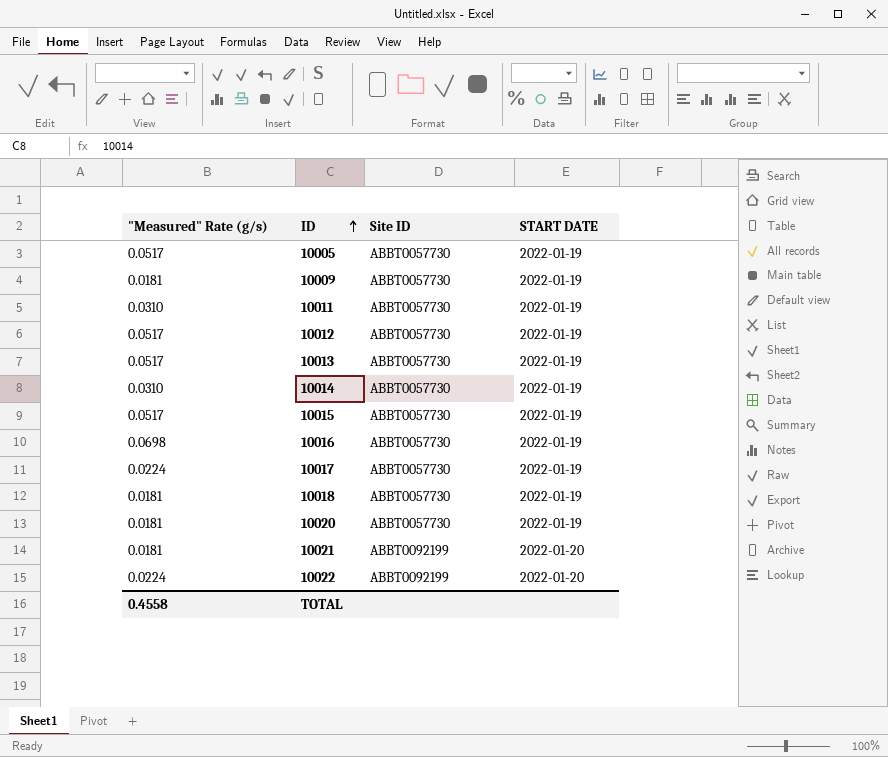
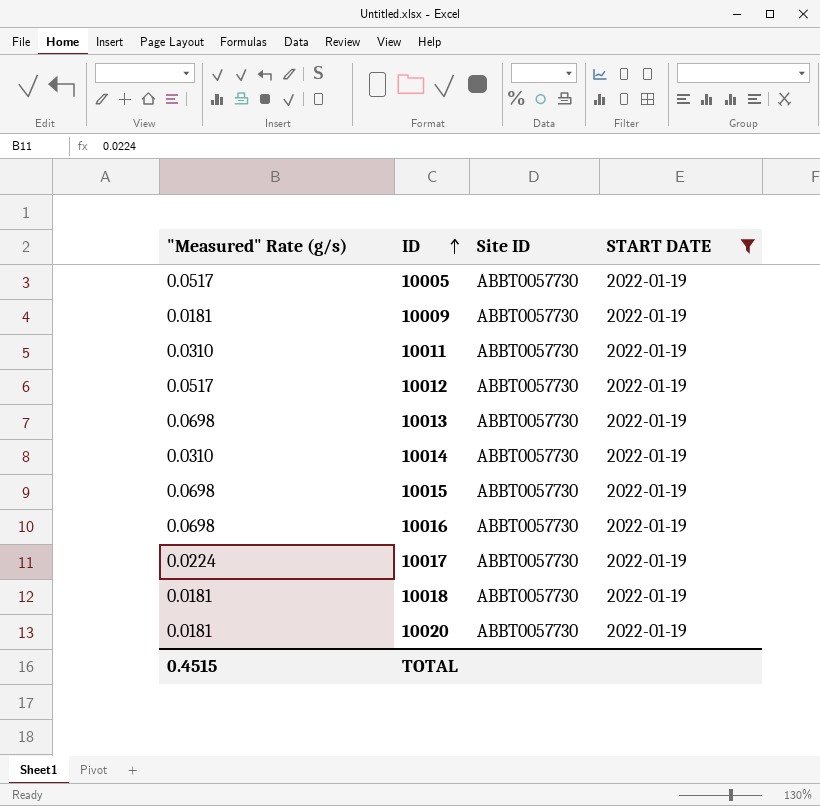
filter: none -> START DATE = 2022-01-19
10013 | "Measured" Rate (g/s): 0.0517 -> 0.0698
10015 | "Measured" Rate (g/s): 0.0517 -> 0.0698
TOTAL | "Measured" Rate (g/s): 0.4558 -> 0.4515

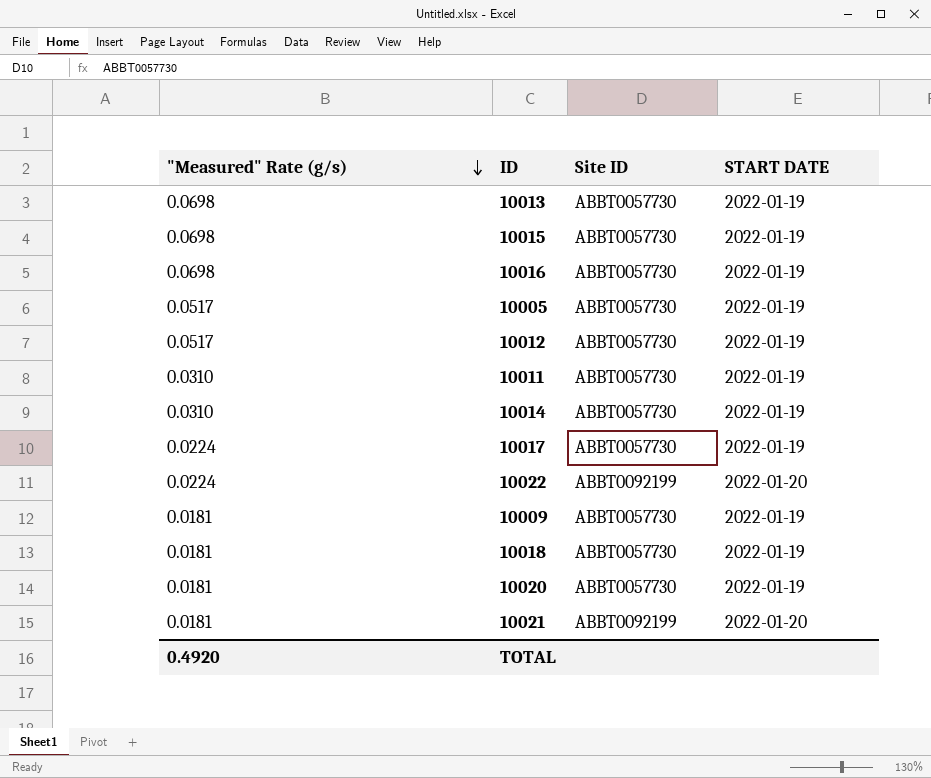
filter: START DATE = 2022-01-19 -> none
row order: ID ascending -> "Measured" Rate (g/s) descending
TOTAL | "Measured" Rate (g/s): 0.4515 -> 0.4920

